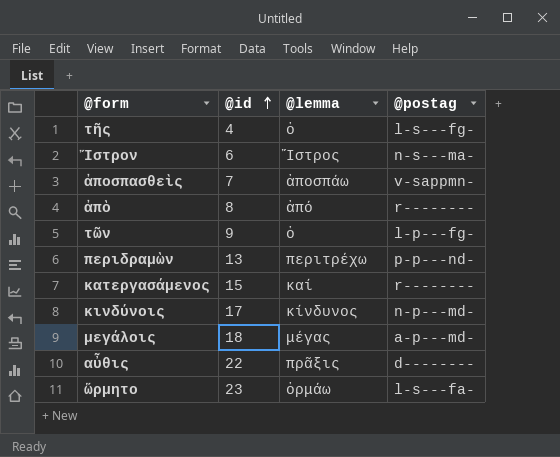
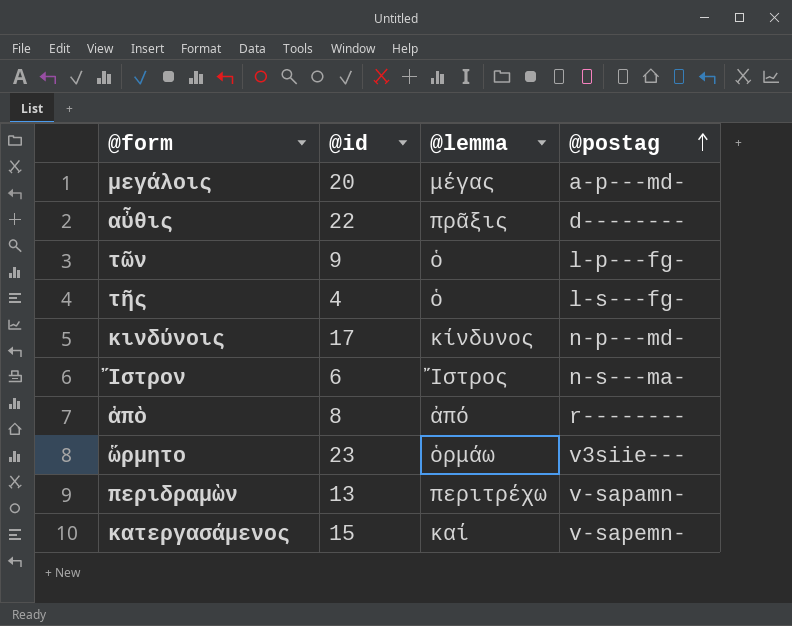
row order: @id ascending -> @postag ascending
row ἀποσπασθεὶς: 7 | ἀποσπάω | v-sappmn- -> none
μεγάλοις | @id: 18 -> 20
ὥρμητο | @postag: l-s---fa- -> v3siie---
περιδραμὼν | @postag: p-p---nd- -> v-sapamn-
κατεργασάμενος | @postag: r-------- -> v-sapemn-

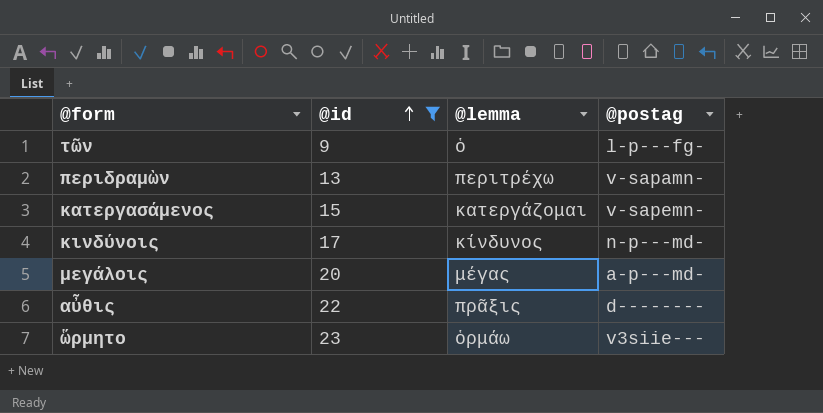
filter: none -> @id >= 9
row order: @postag ascending -> @id ascending
κατεργασάμενος | @lemma: καί -> κατεργάζομαι

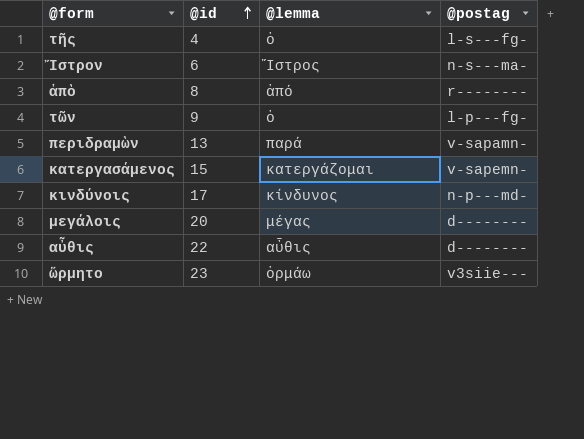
filter: @id >= 9 -> none
περιδραμὼν | @lemma: περιτρέχω -> παρά
μεγάλοις | @postag: a-p---md- -> d--------
αὖθις | @lemma: πρᾶξις -> αὖθις

